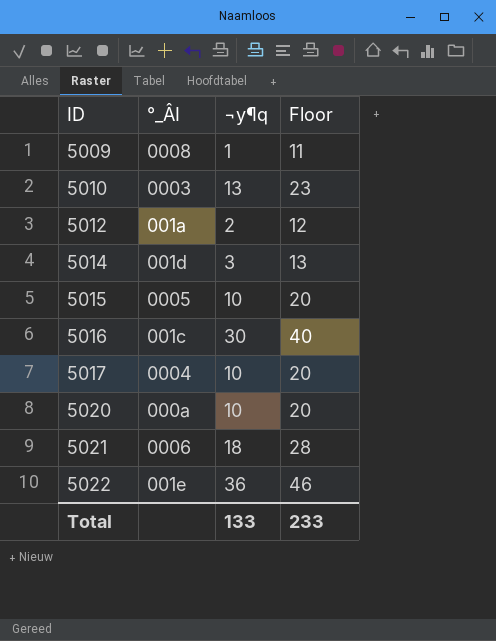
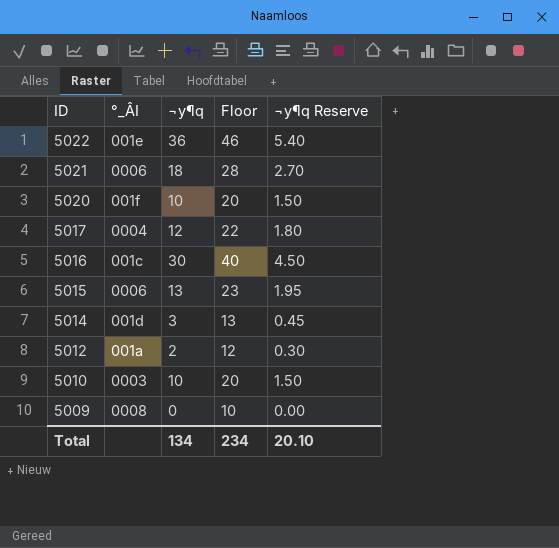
row order: ID ascending -> ID descending
column ¬y¶q Reserve | formula: none -> [¬y¶q] * 0.15
5020 | °_ÂI: 000a -> 001f
5017 | ¬y¶q: 10 -> 12
5017 | Floor: 20 -> 22
5015 | °_ÂI: 0005 -> 0006
5015 | ¬y¶q: 10 -> 13
5015 | Floor: 20 -> 23
5010 | ¬y¶q: 13 -> 10
5010 | Floor: 23 -> 20
5009 | ¬y¶q: 1 -> 0
5009 | Floor: 11 -> 10
Total | ¬y¶q: 133 -> 134
Total | Floor: 233 -> 234

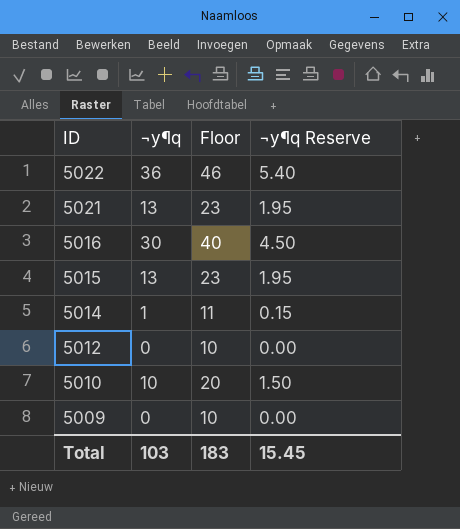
column °_ÂI | position: 2 -> none
row 5020: 001f | 10 | 20 | 1.50 -> none
row 5017: 0004 | 12 | 22 | 1.80 -> none
5021 | ¬y¶q: 18 -> 13
5021 | Floor: 28 -> 23
5021 | ¬y¶q Reserve: 2.70 -> 1.95
5014 | ¬y¶q: 3 -> 1
5014 | Floor: 13 -> 11
5014 | ¬y¶q Reserve: 0.45 -> 0.15
5012 | ¬y¶q: 2 -> 0
5012 | Floor: 12 -> 10
5012 | ¬y¶q Reserve: 0.30 -> 0.00
Total | ¬y¶q: 134 -> 103
Total | Floor: 234 -> 183
Total | ¬y¶q Reserve: 20.10 -> 15.45

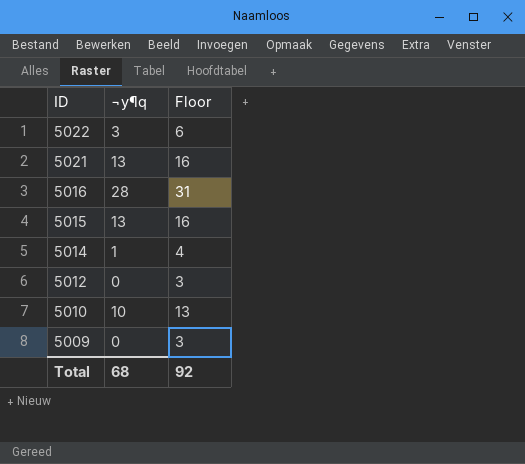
column ¬y¶q Reserve | formula: [¬y¶q] * 0.15 -> none
column Floor | formula: [¬y¶q] + 10 -> [¬y¶q] + 3
5022 | ¬y¶q: 36 -> 3
5016 | ¬y¶q: 30 -> 28
Total | ¬y¶q: 103 -> 68
Total | Floor: 183 -> 92

